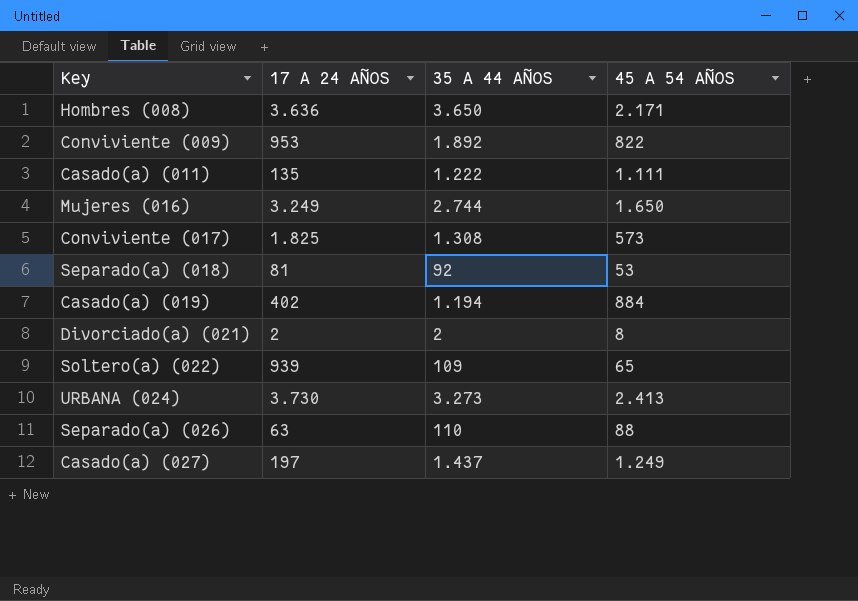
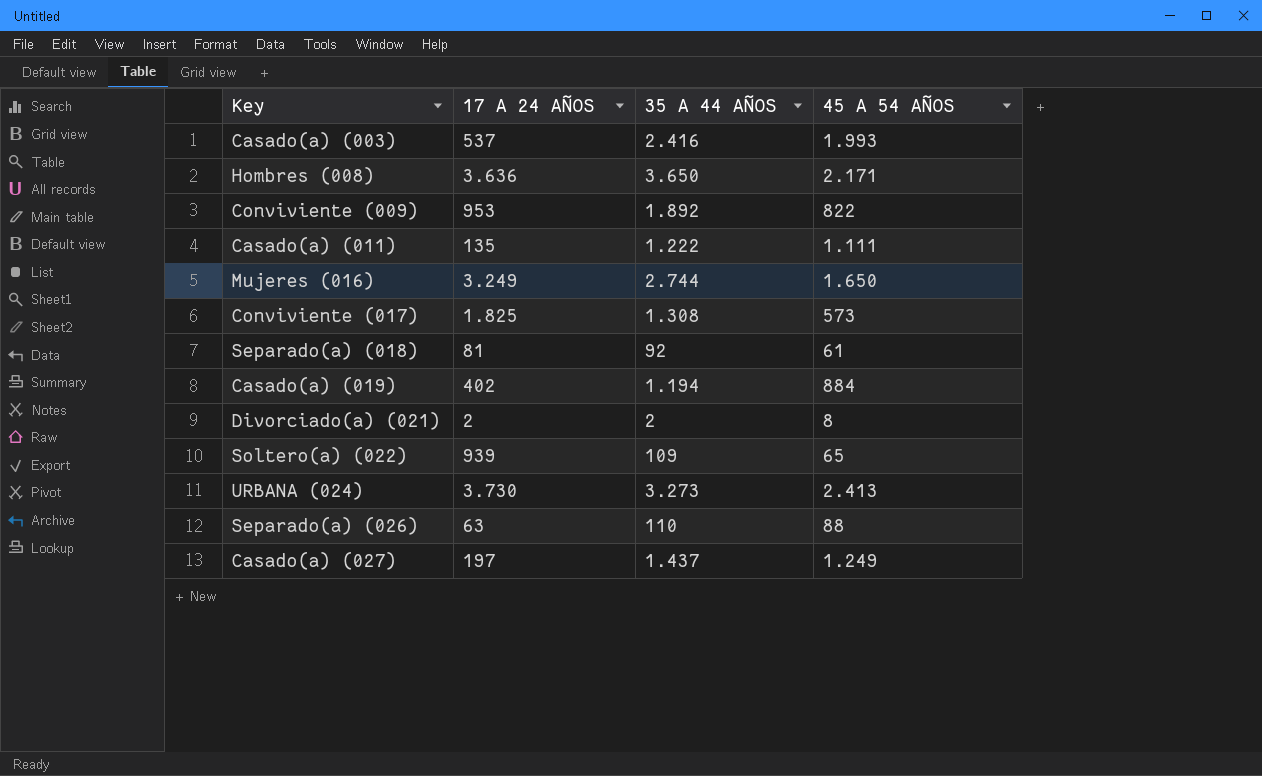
row Casado(a) (003): none -> 537 | 2.416 | 1.993
Separado(a) (018) | 45 A 54 AÑOS: 53 -> 61

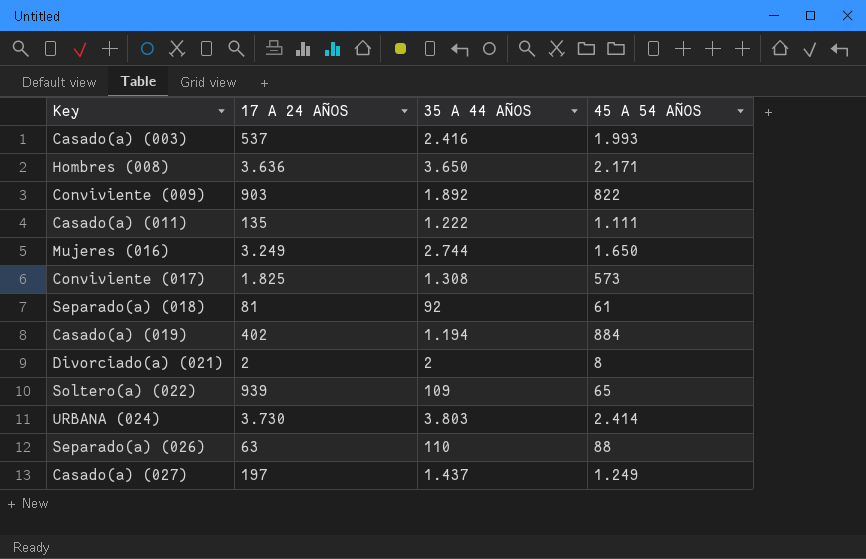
Conviviente (009) | 17 A 24 AÑOS: 953 -> 903
URBANA (024) | 35 A 44 AÑOS: 3.273 -> 3.803
URBANA (024) | 45 A 54 AÑOS: 2.413 -> 2.414

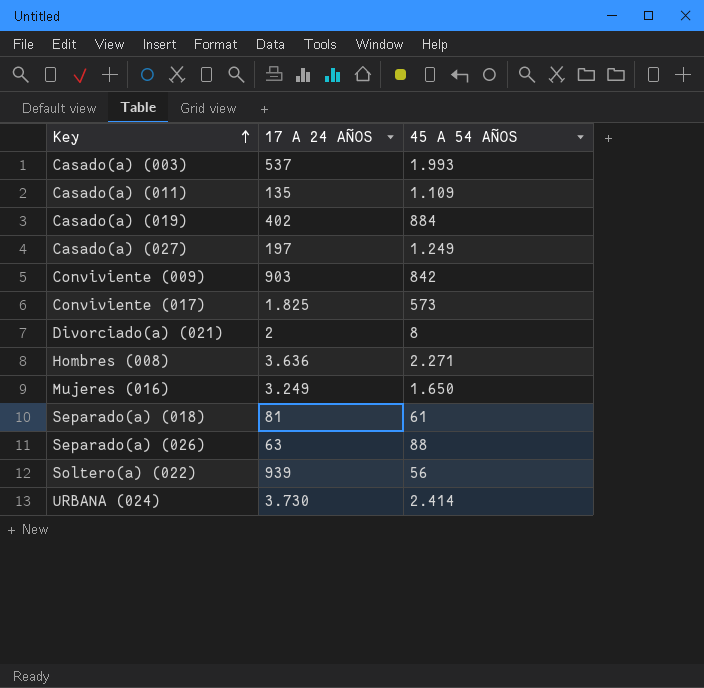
row order: none -> Key ascending
column 35 A 44 AÑOS | position: 3 -> none
Casado(a) (011) | 45 A 54 AÑOS: 1.111 -> 1.109
Conviviente (009) | 45 A 54 AÑOS: 822 -> 842
Hombres (008) | 45 A 54 AÑOS: 2.171 -> 2.271
Soltero(a) (022) | 45 A 54 AÑOS: 65 -> 56

